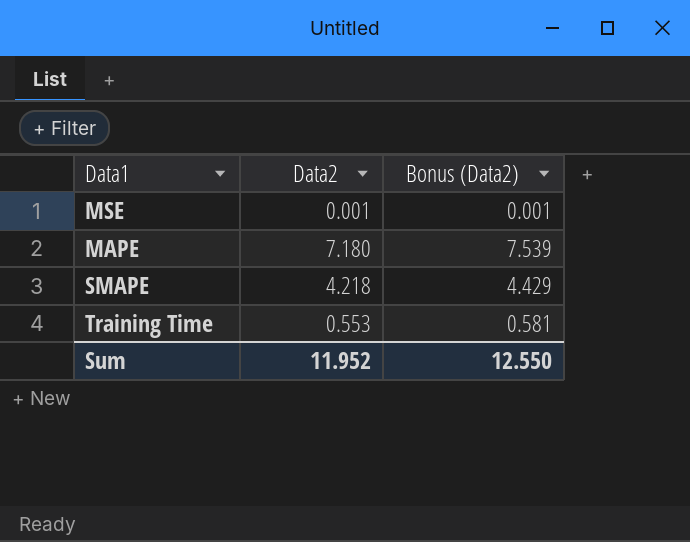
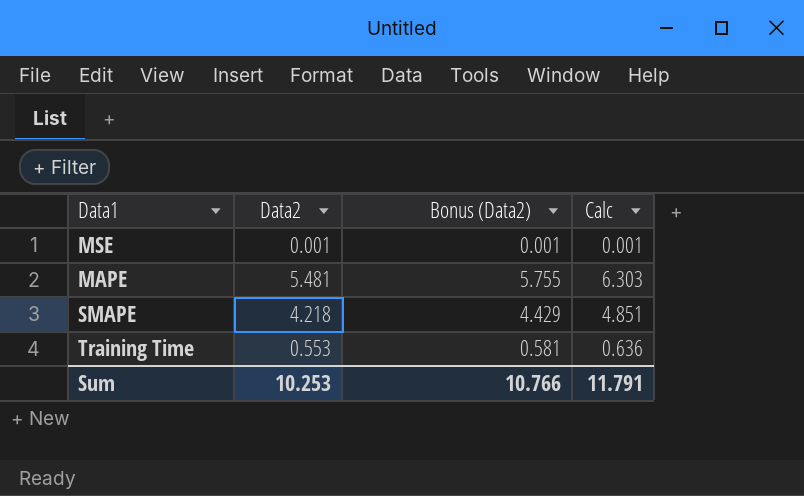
column Calc | formula: none -> [Data2] * 1.15
MAPE | Data2: 7.180 -> 5.481
MAPE | Bonus (Data2): 7.539 -> 5.755
Sum | Data2: 11.952 -> 10.253
Sum | Bonus (Data2): 12.550 -> 10.766

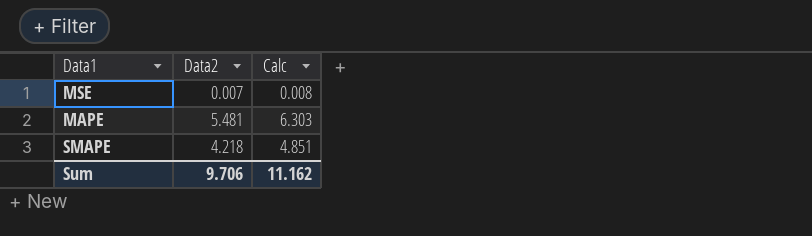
column Bonus (Data2) | formula: [Data2] * 1.05 -> none
row Training Time: 0.553 | 0.581 | 0.636 -> none
MSE | Data2: 0.001 -> 0.007
MSE | Calc: 0.001 -> 0.008
Sum | Data2: 10.253 -> 9.706
Sum | Calc: 11.791 -> 11.162

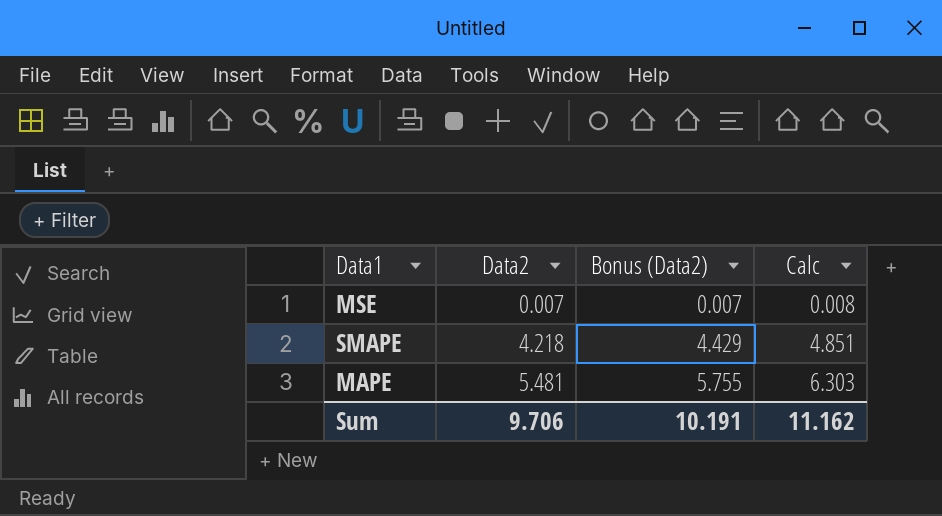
row order: none -> Data2 ascending
column Bonus (Data2) | formula: none -> [Data2] * 1.05

